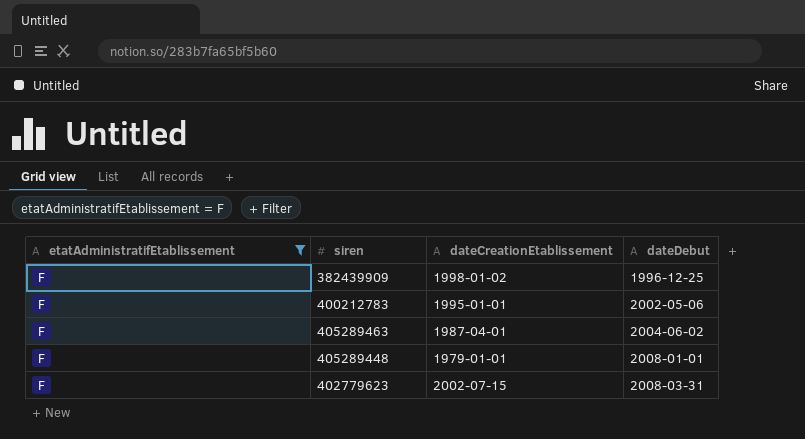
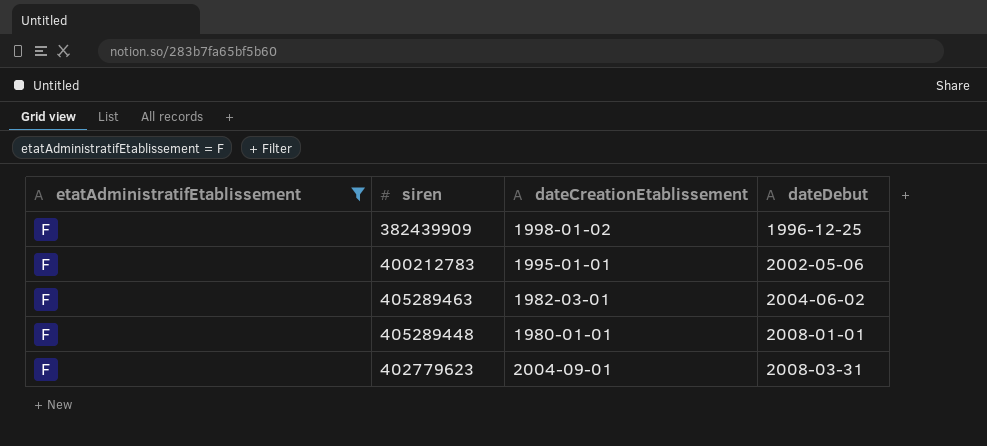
405289463 | dateCreationEtablissement: 1987-04-01 -> 1982-03-01
405289448 | dateCreationEtablissement: 1979-01-01 -> 1980-01-01
402779623 | dateCreationEtablissement: 2002-07-15 -> 2004-09-01

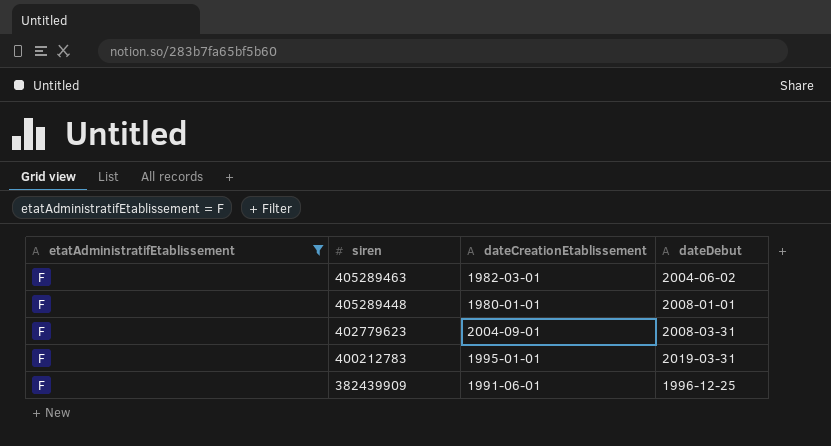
row order: dateDebut ascending -> siren descending
400212783 | dateDebut: 2002-05-06 -> 2019-03-31
382439909 | dateCreationEtablissement: 1998-01-02 -> 1991-06-01

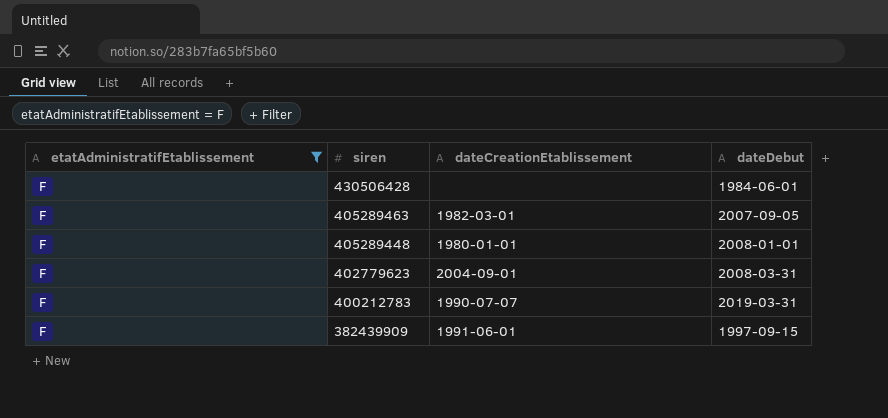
row 430506428: none -> F | none | 1984-06-01
405289463 | dateDebut: 2004-06-02 -> 2007-09-05
400212783 | dateCreationEtablissement: 1995-01-01 -> 1990-07-07
382439909 | dateDebut: 1996-12-25 -> 1997-09-15

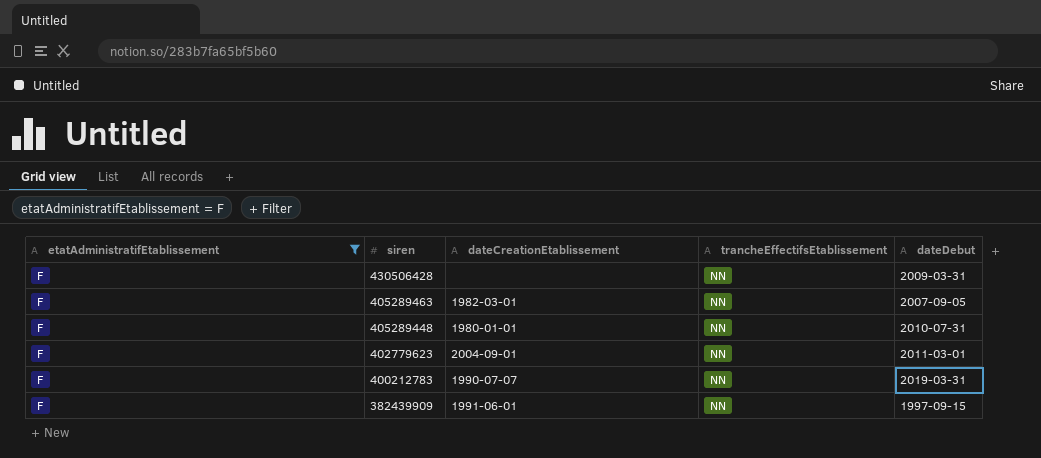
column trancheEffectifsEtablissement | position: none -> 4
430506428 | dateDebut: 1984-06-01 -> 2009-03-31
405289448 | dateDebut: 2008-01-01 -> 2010-07-31
402779623 | dateDebut: 2008-03-31 -> 2011-03-01

